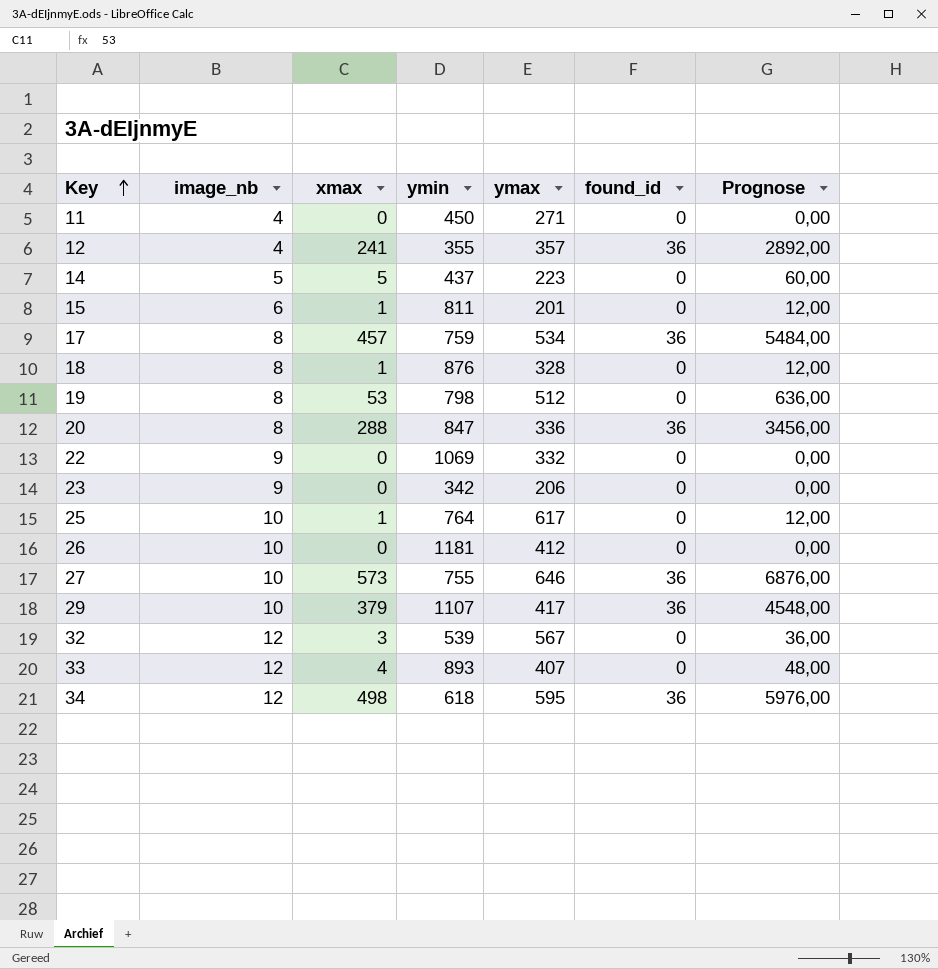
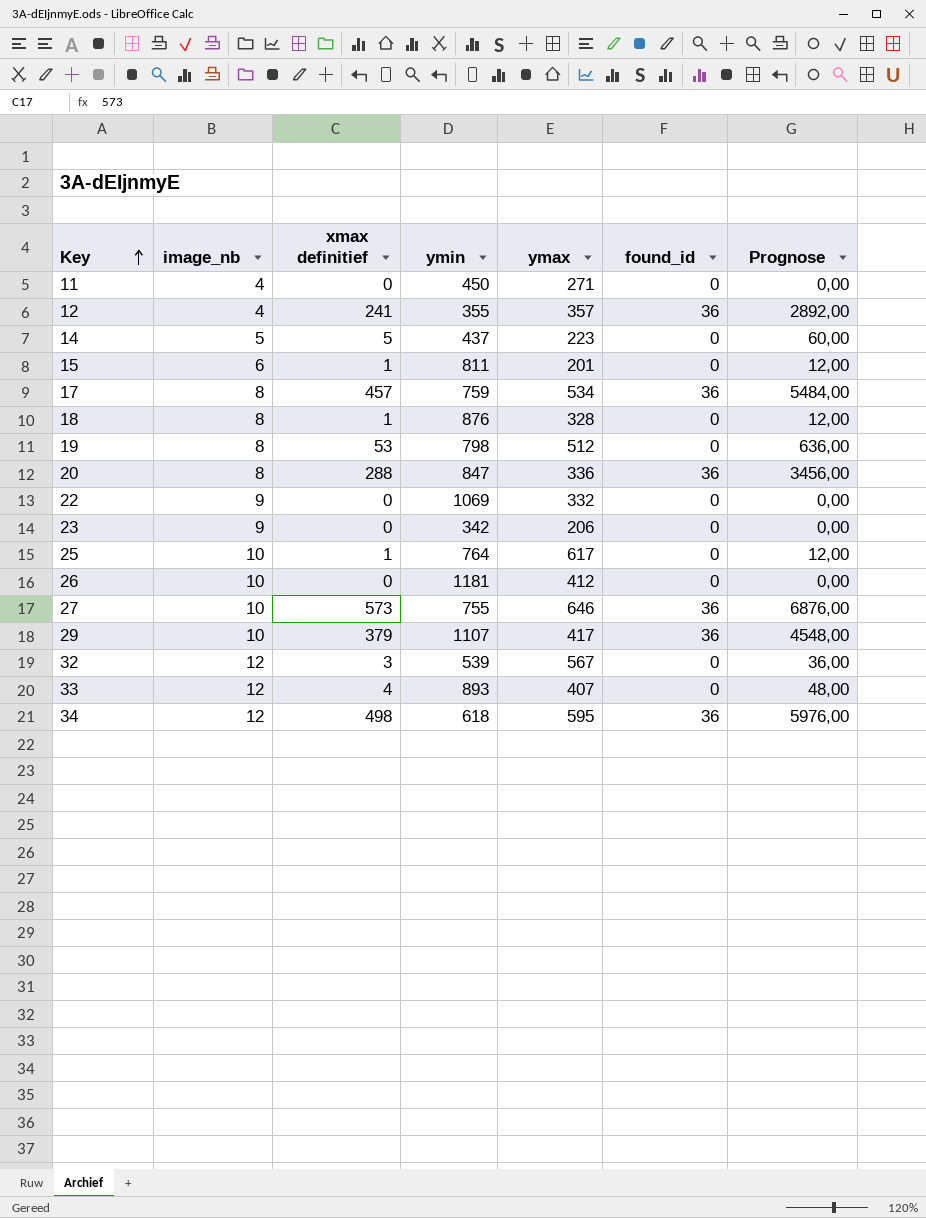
column name: xmax -> xmax definitief

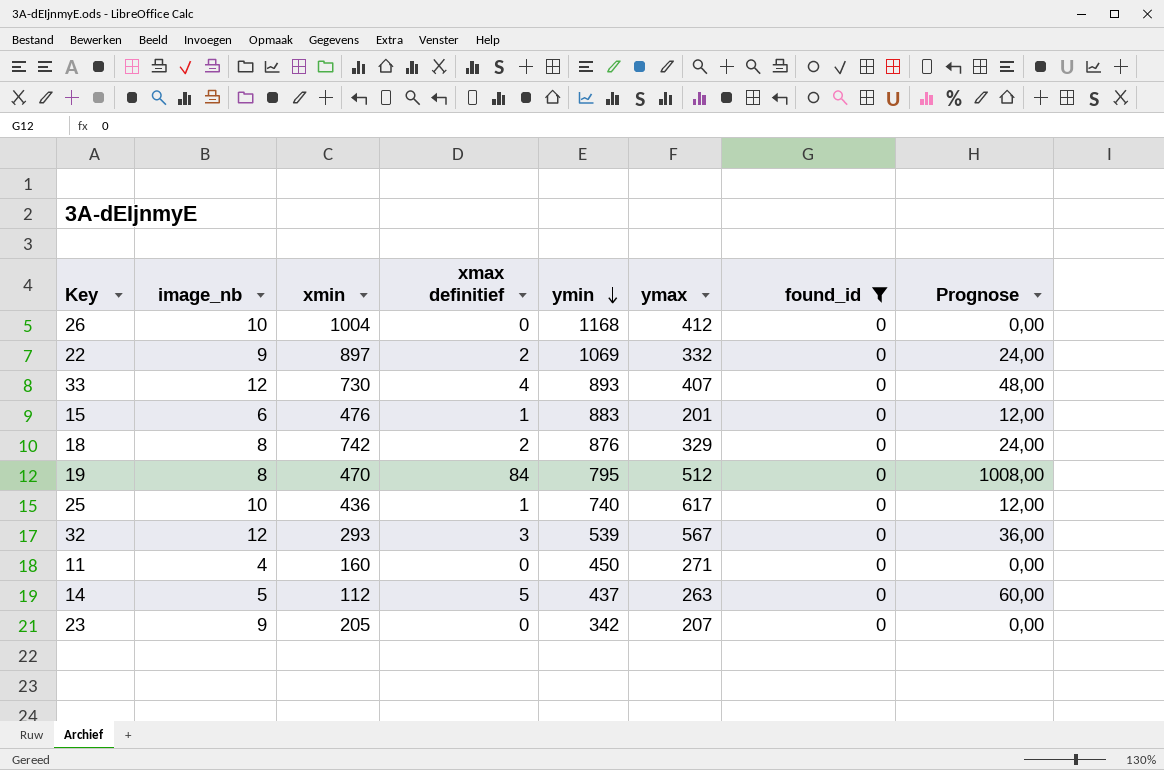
filter: none -> found_id = 0
row order: Key ascending -> ymin descending
column xmin | position: none -> 3
26 | ymin: 1181 -> 1168
22 | xmax definitief: 0 -> 2
22 | Prognose: 0,00 -> 24,00
15 | ymin: 811 -> 883
18 | xmax definitief: 1 -> 2
18 | ymax: 328 -> 329
18 | Prognose: 12,00 -> 24,00
19 | xmax definitief: 53 -> 84
19 | ymin: 798 -> 795
19 | Prognose: 636,00 -> 1008,00
25 | ymin: 764 -> 740
14 | ymax: 223 -> 263
23 | ymax: 206 -> 207

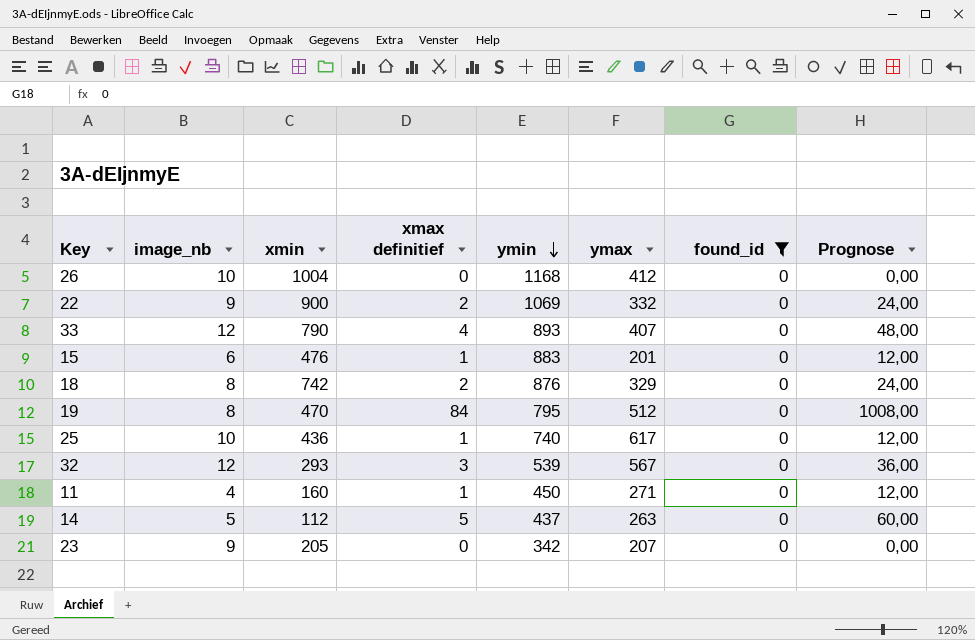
22 | xmin: 897 -> 900
33 | xmin: 730 -> 790
11 | xmax definitief: 0 -> 1
11 | Prognose: 0,00 -> 12,00

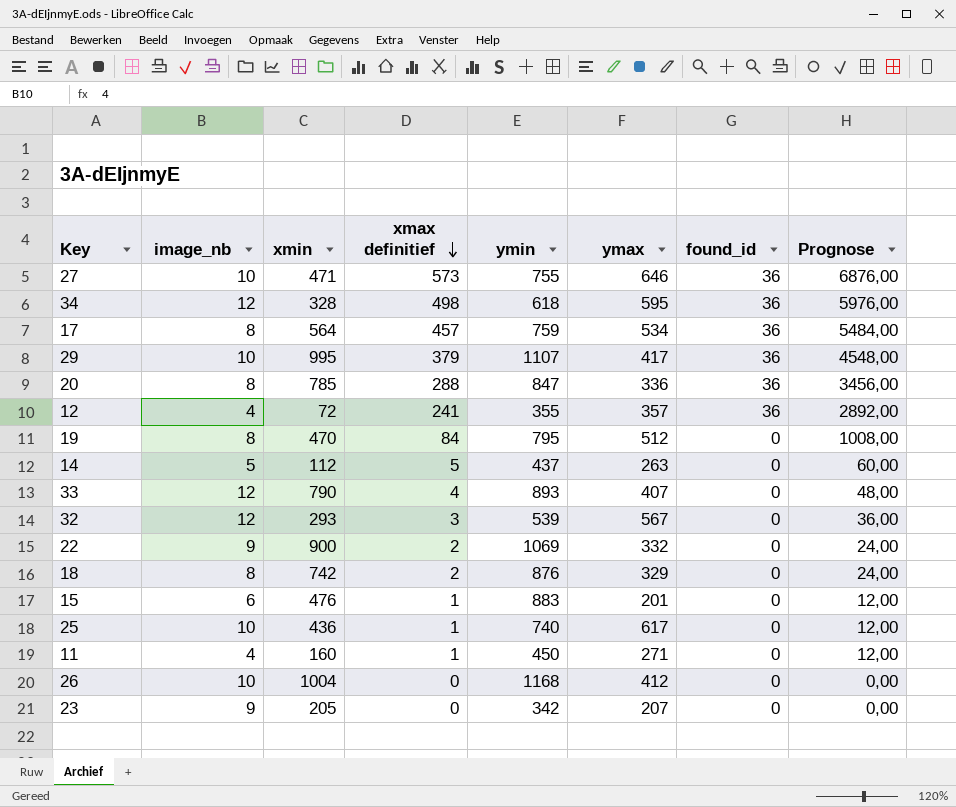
filter: found_id = 0 -> none
row order: ymin descending -> xmax definitief descending

